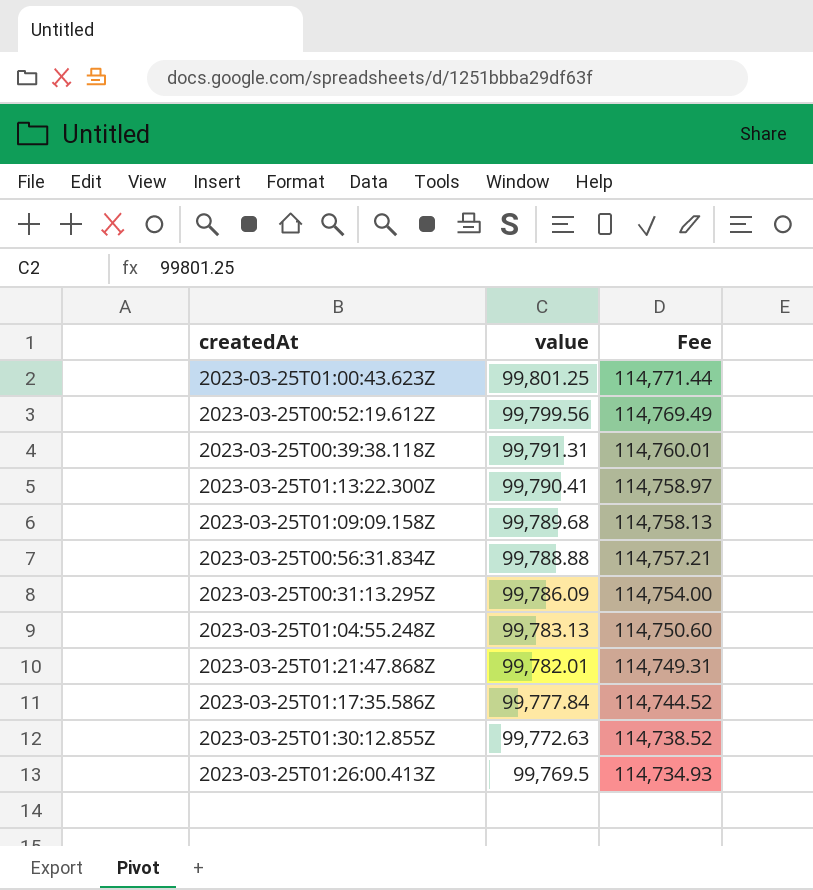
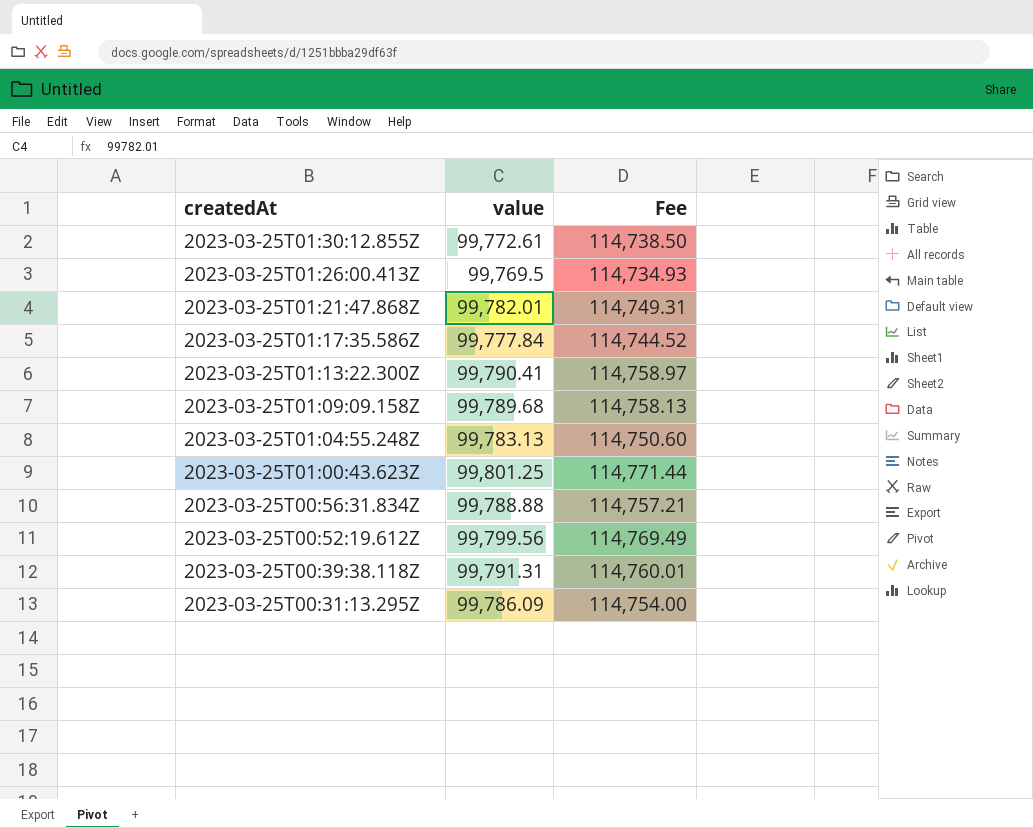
row order: value descending -> createdAt descending
2023-03-25T01:30:12.855Z | value: 99,772.63 -> 99,772.61
2023-03-25T01:30:12.855Z | Fee: 114,738.52 -> 114,738.50

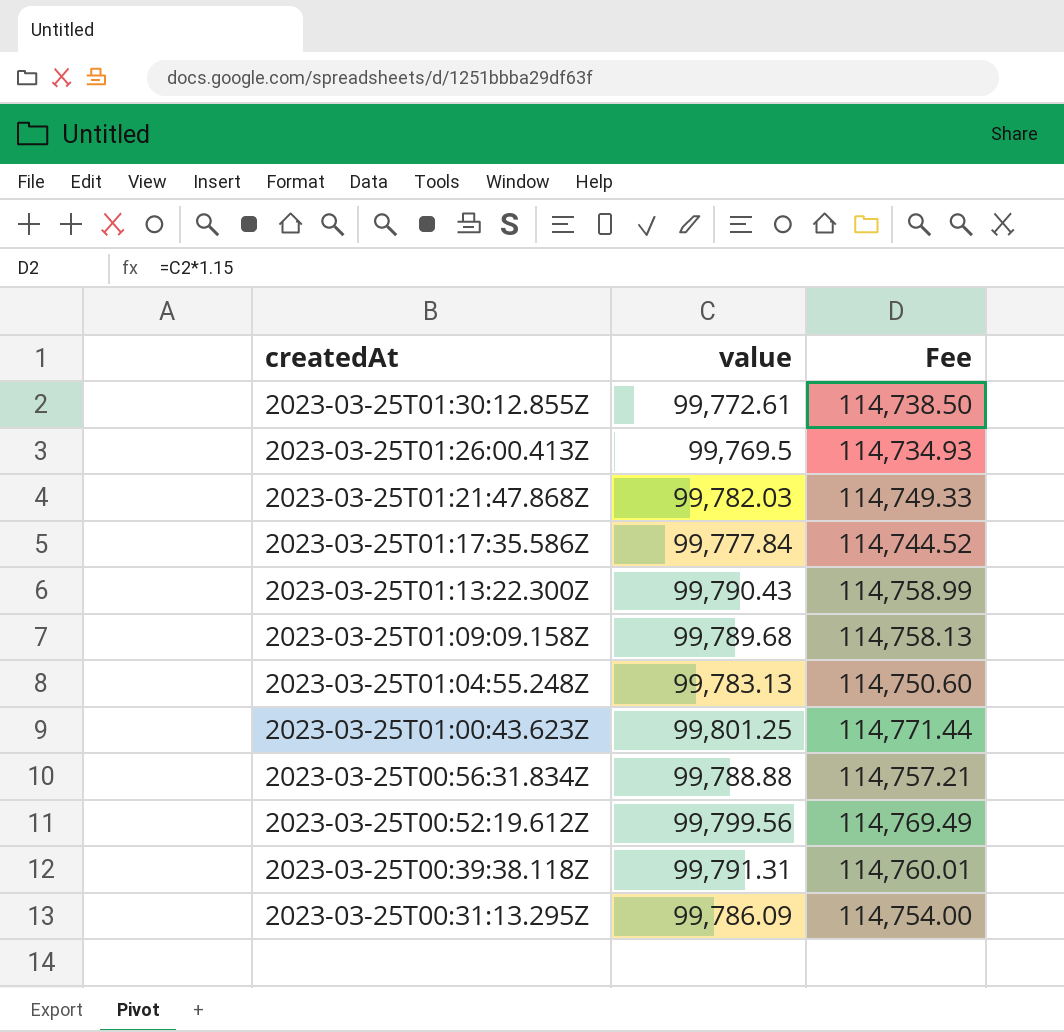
2023-03-25T01:21:47.868Z | value: 99,782.01 -> 99,782.03
2023-03-25T01:21:47.868Z | Fee: 114,749.31 -> 114,749.33
2023-03-25T01:13:22.300Z | value: 99,790.41 -> 99,790.43
2023-03-25T01:13:22.300Z | Fee: 114,758.97 -> 114,758.99

